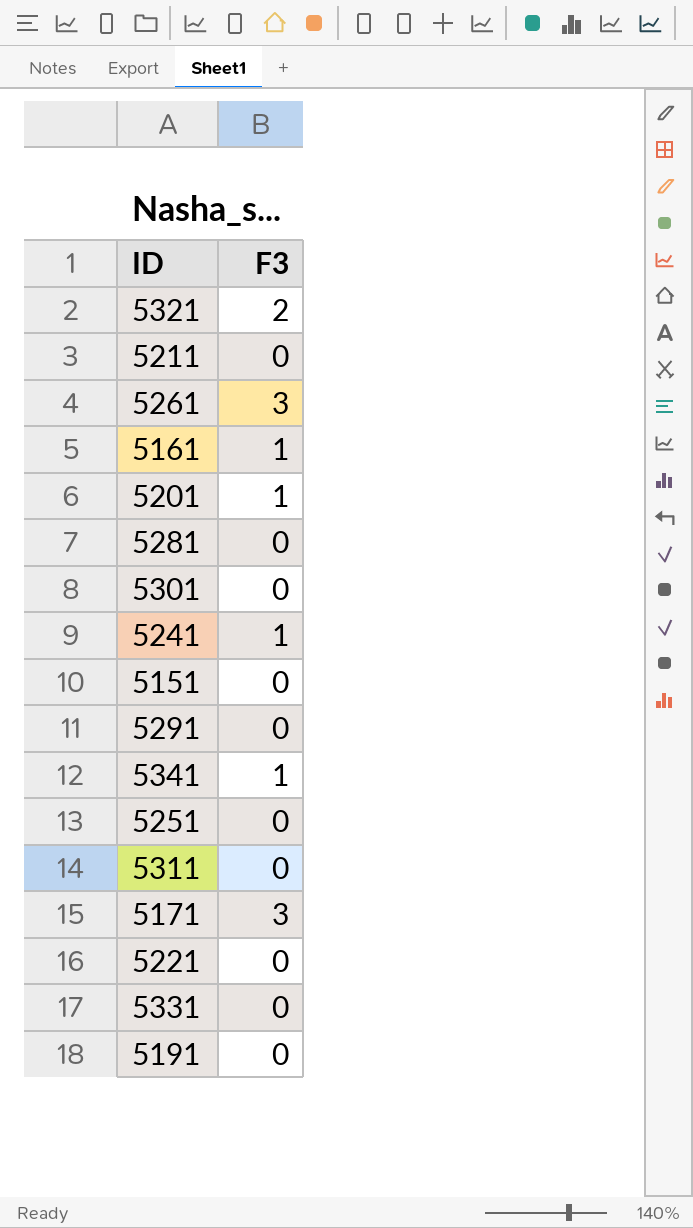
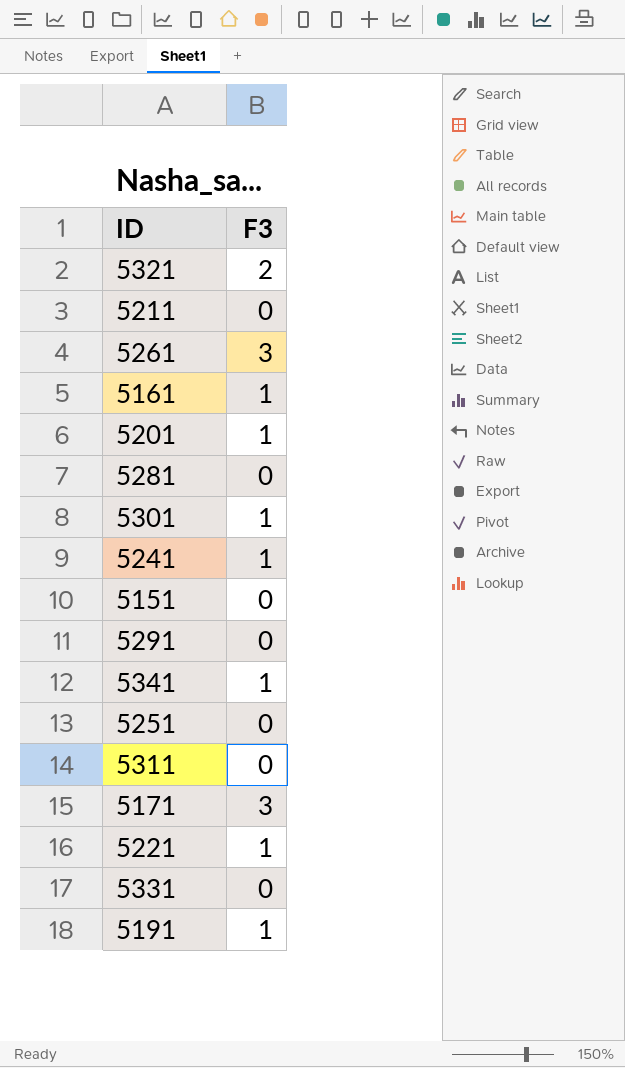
5301 | F3: 0 -> 1
5221 | F3: 0 -> 1
5191 | F3: 0 -> 1

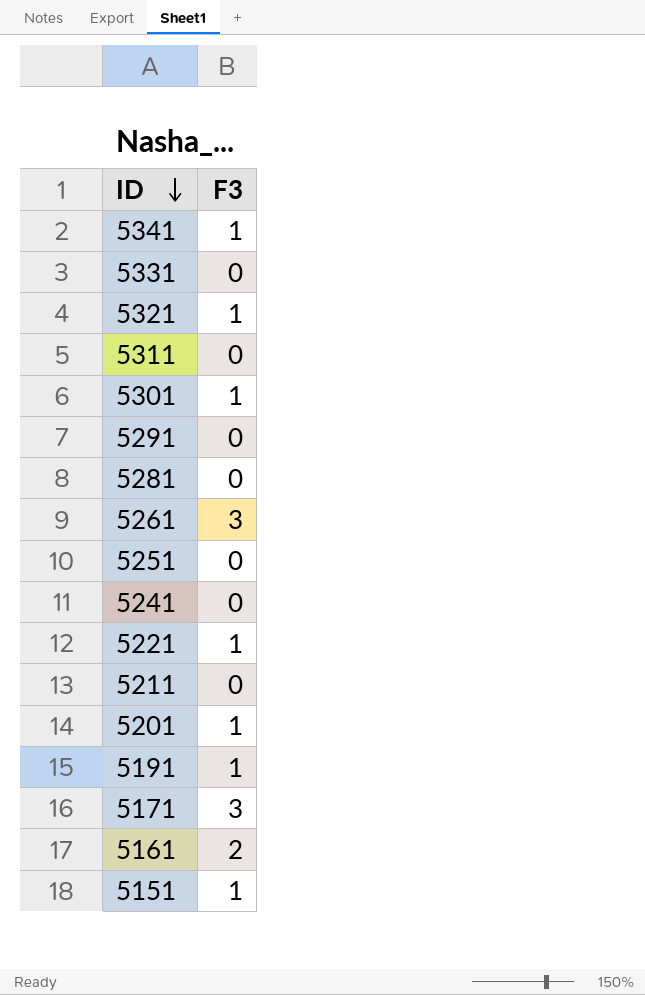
row order: none -> ID descending
5321 | F3: 2 -> 1
5241 | F3: 1 -> 0
5161 | F3: 1 -> 2
5151 | F3: 0 -> 1

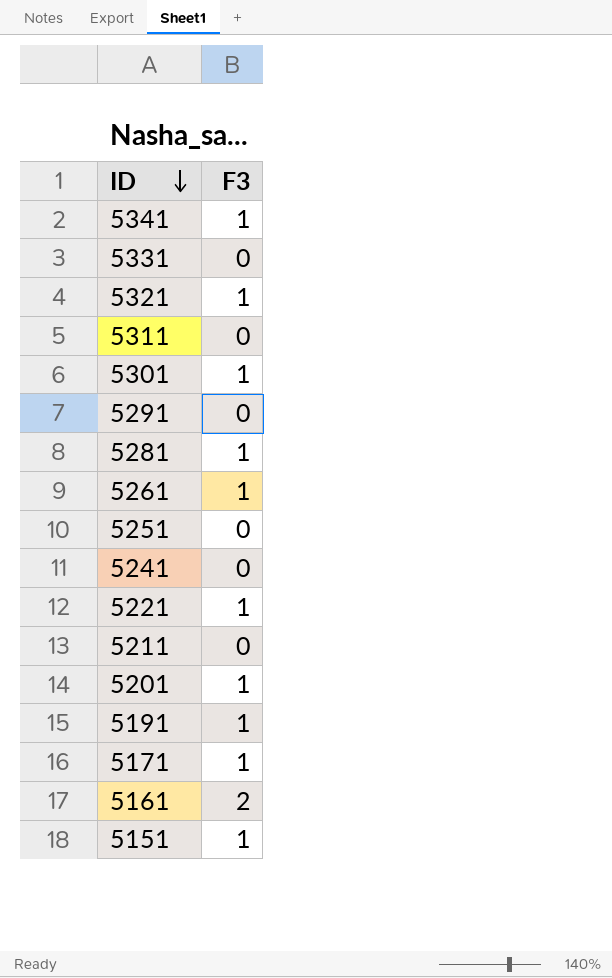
5281 | F3: 0 -> 1
5261 | F3: 3 -> 1
5171 | F3: 3 -> 1

